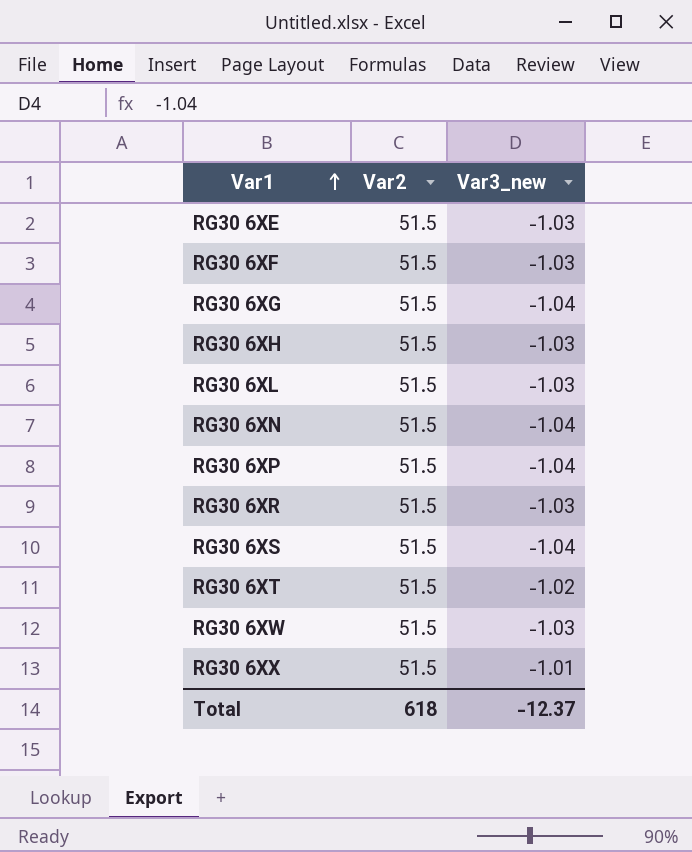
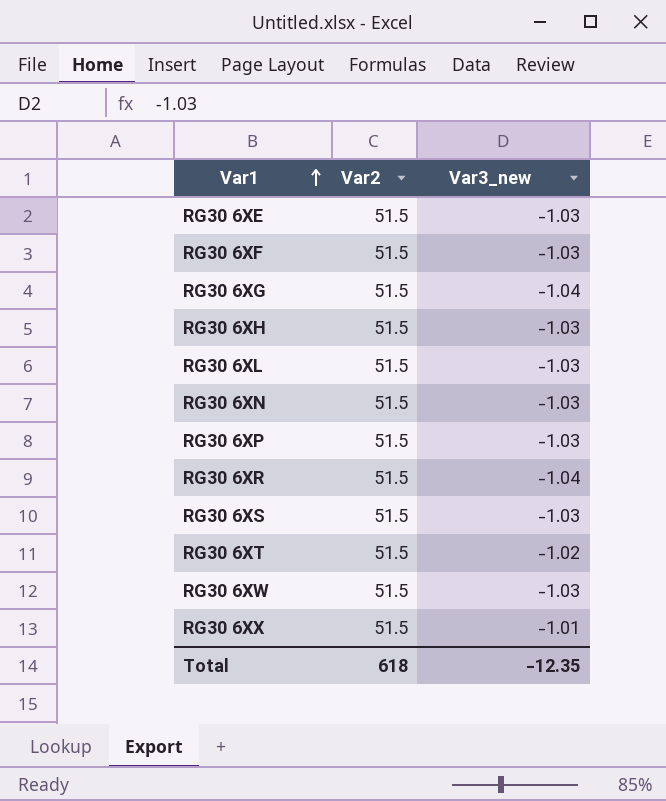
RG30 6XN | Var3_new: -1.04 -> -1.03
RG30 6XP | Var3_new: -1.04 -> -1.03
RG30 6XR | Var3_new: -1.03 -> -1.04
RG30 6XS | Var3_new: -1.04 -> -1.03
Total | Var3_new: -12.37 -> -12.35

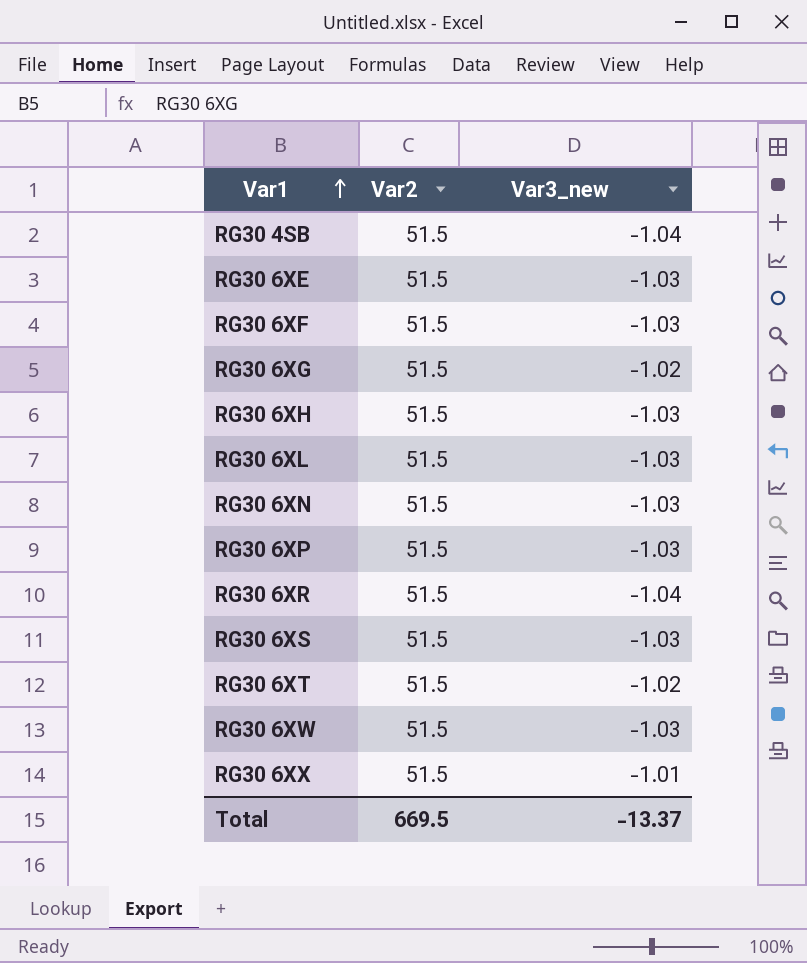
row RG30 4SB: none -> 51.5 | -1.04
RG30 6XG | Var3_new: -1.04 -> -1.02
Total | Var2: 618 -> 669.5
Total | Var3_new: -12.35 -> -13.37

